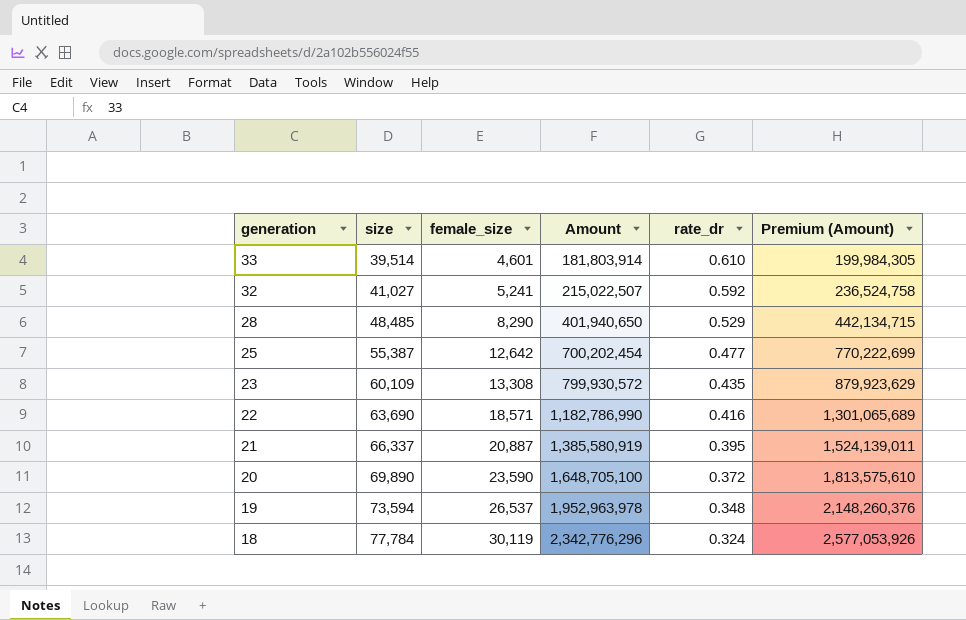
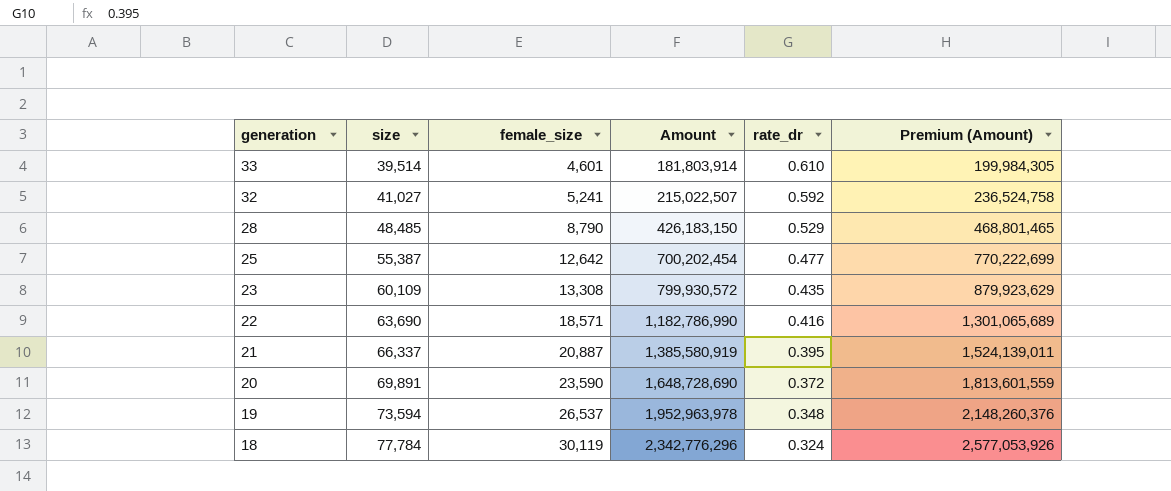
28 | female_size: 8,290 -> 8,790
28 | Amount: 401,940,650 -> 426,183,150
28 | Premium (Amount): 442,134,715 -> 468,801,465
20 | size: 69,890 -> 69,891
20 | Amount: 1,648,705,100 -> 1,648,728,690
20 | Premium (Amount): 1,813,575,610 -> 1,813,601,559

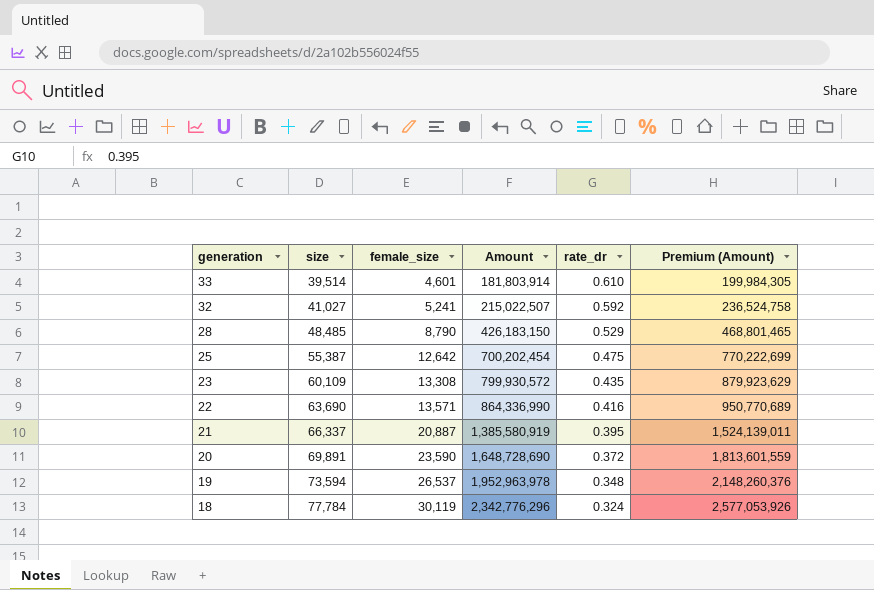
25 | rate_dr: 0.477 -> 0.475
22 | female_size: 18,571 -> 13,571
22 | Amount: 1,182,786,990 -> 864,336,990
22 | Premium (Amount): 1,301,065,689 -> 950,770,689

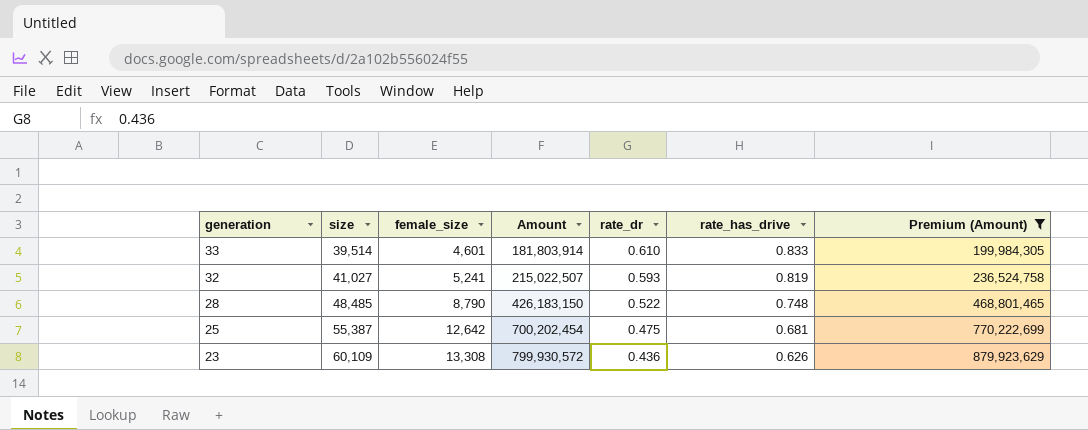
filter: none -> Premium (Amount) <= 879,923,629
column rate_has_drive | position: none -> 6
32 | rate_dr: 0.592 -> 0.593
28 | rate_dr: 0.529 -> 0.522
23 | rate_dr: 0.435 -> 0.436

